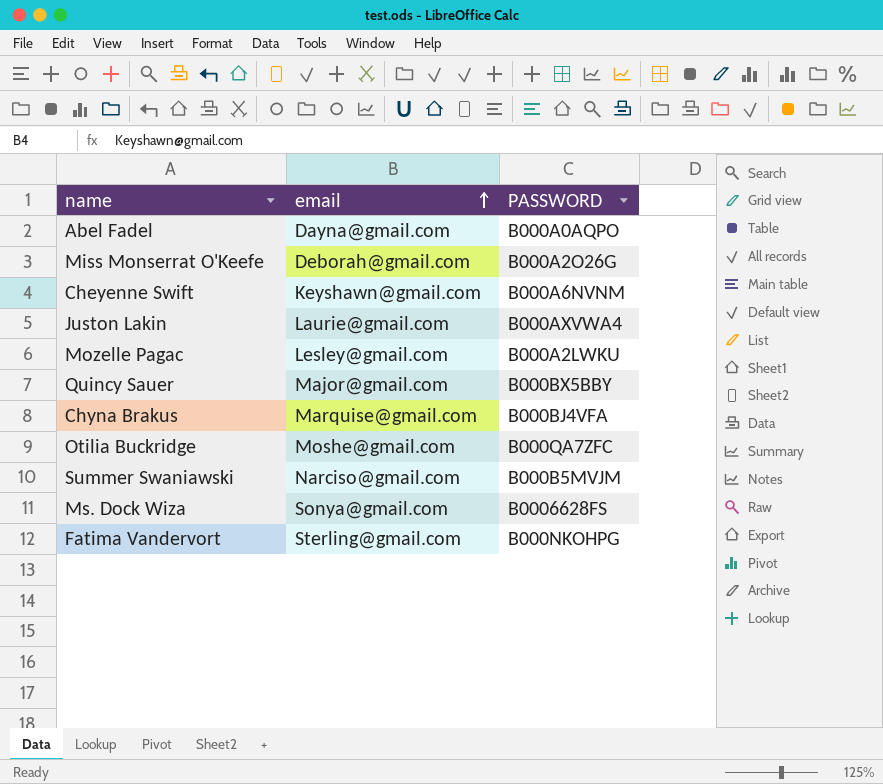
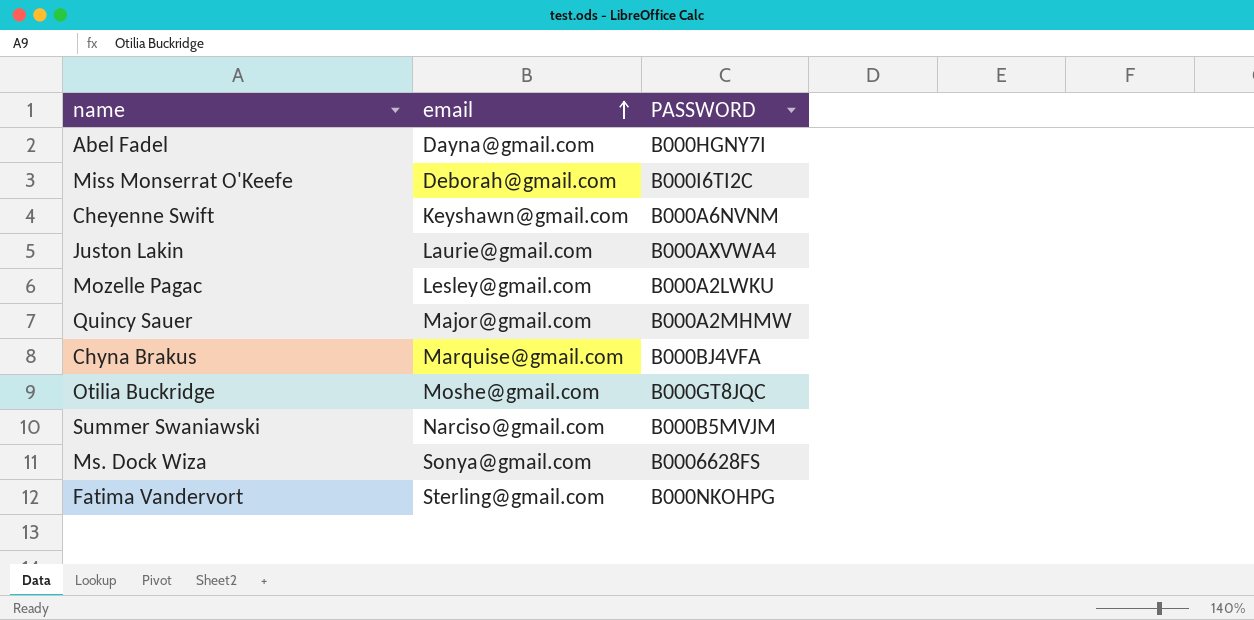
Abel Fadel | PASSWORD: B000A0AQPO -> B000HGNY7I
Miss Monserrat O'Keefe | PASSWORD: B000A2O26G -> B000I6TI2C
Quincy Sauer | PASSWORD: B000BX5BBY -> B000A2MHMW
Otilia Buckridge | PASSWORD: B000QA7ZFC -> B000GT8JQC

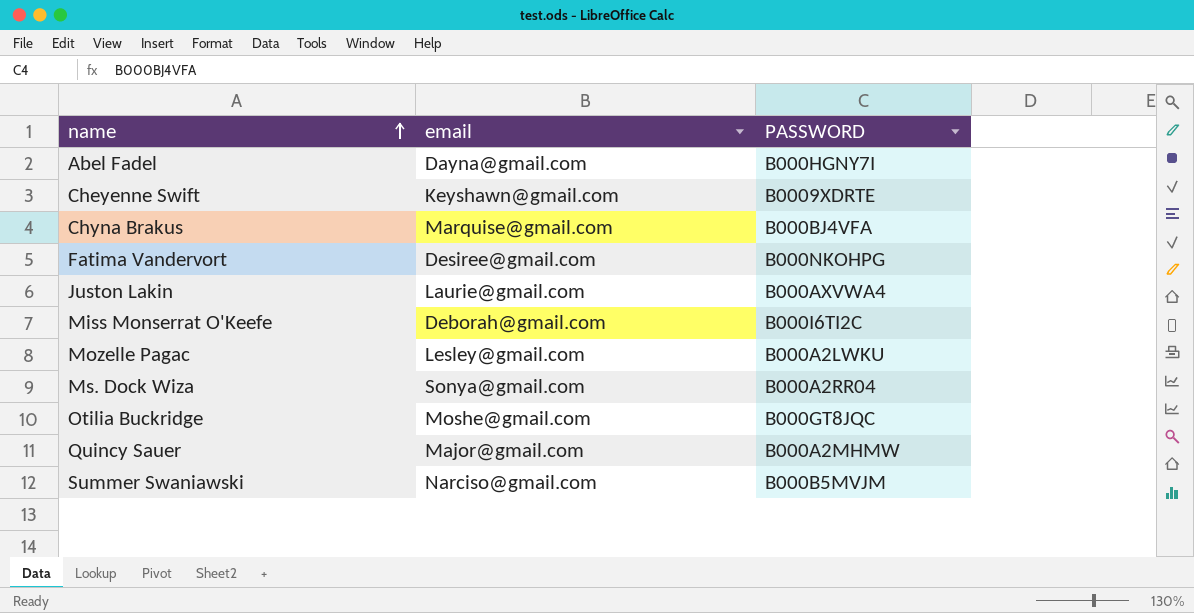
row order: email ascending -> name ascending
Cheyenne Swift | PASSWORD: B000A6NVNM -> B0009XDRTE
Fatima Vandervort | email: Sterling@gmail.com -> Desiree@gmail.com
Ms. Dock Wiza | PASSWORD: B0006628FS -> B000A2RR04

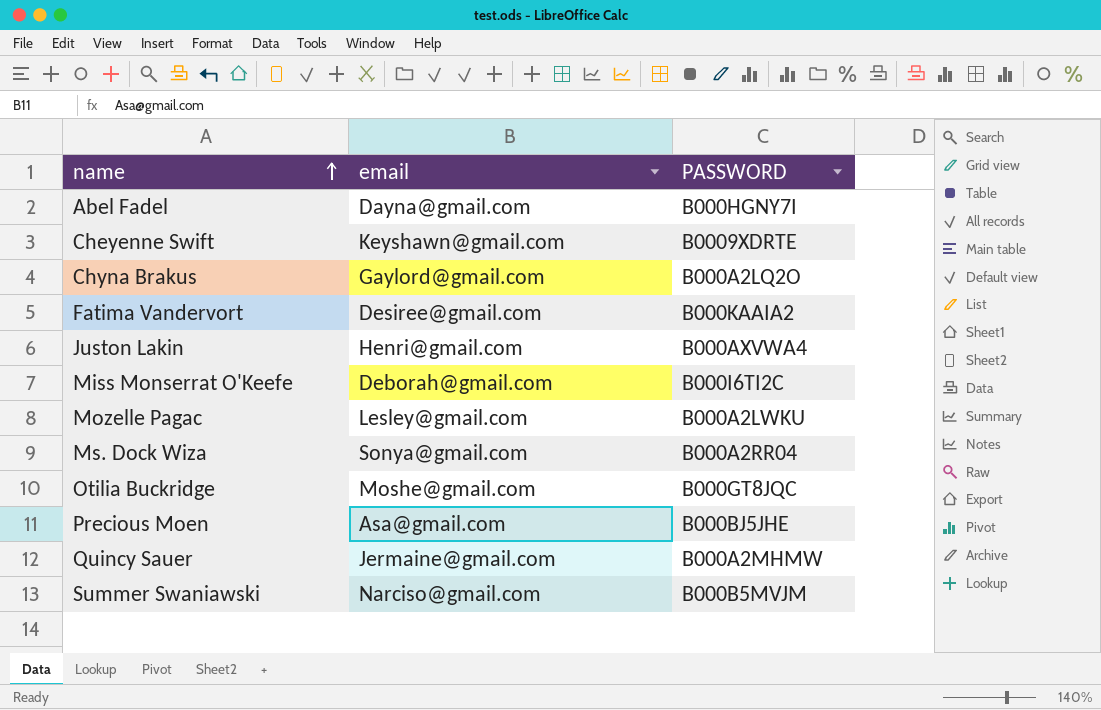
Chyna Brakus | email: Marquise@gmail.com -> Gaylord@gmail.com
Chyna Brakus | PASSWORD: B000BJ4VFA -> B000A2LQ2O
Fatima Vandervort | PASSWORD: B000NKOHPG -> B000KAAIA2
Juston Lakin | email: Laurie@gmail.com -> Henri@gmail.com
row Precious Moen: none -> Asa@gmail.com | B000BJ5JHE
Quincy Sauer | email: Major@gmail.com -> Jermaine@gmail.com

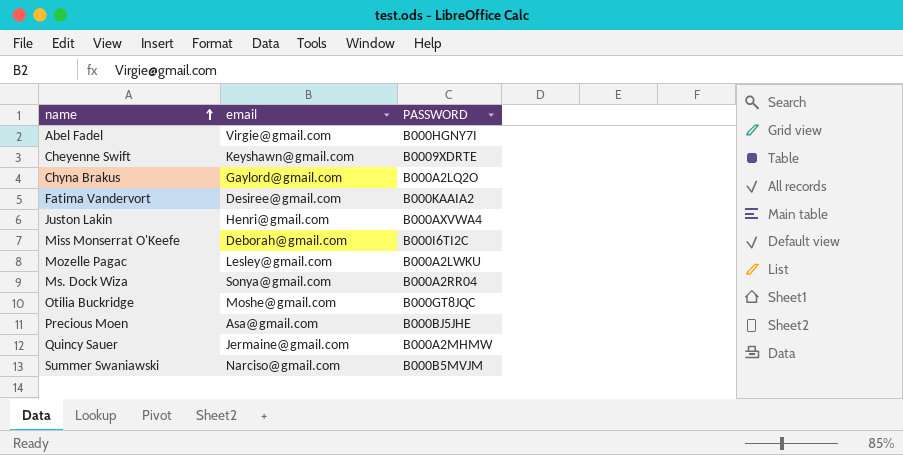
Abel Fadel | email: Dayna@gmail.com -> Virgie@gmail.com

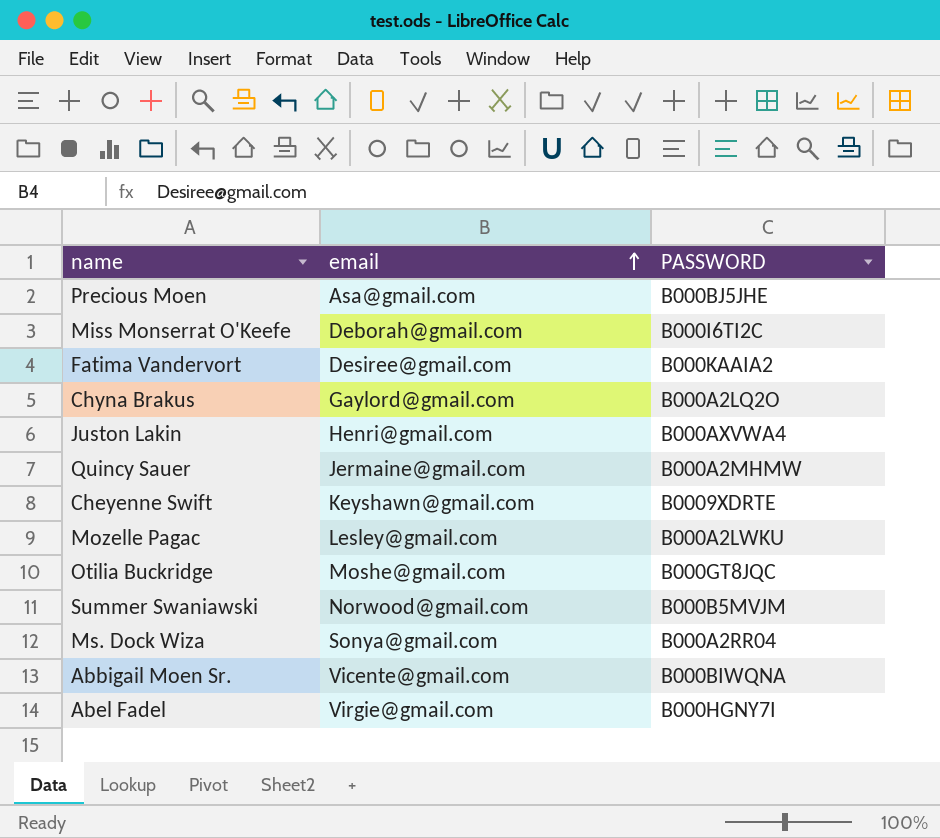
row order: name ascending -> email ascending
Summer Swaniawski | email: Narciso@gmail.com -> Norwood@gmail.com
row Abbigail Moen Sr.: none -> Vicente@gmail.com | B000BIWQNA

